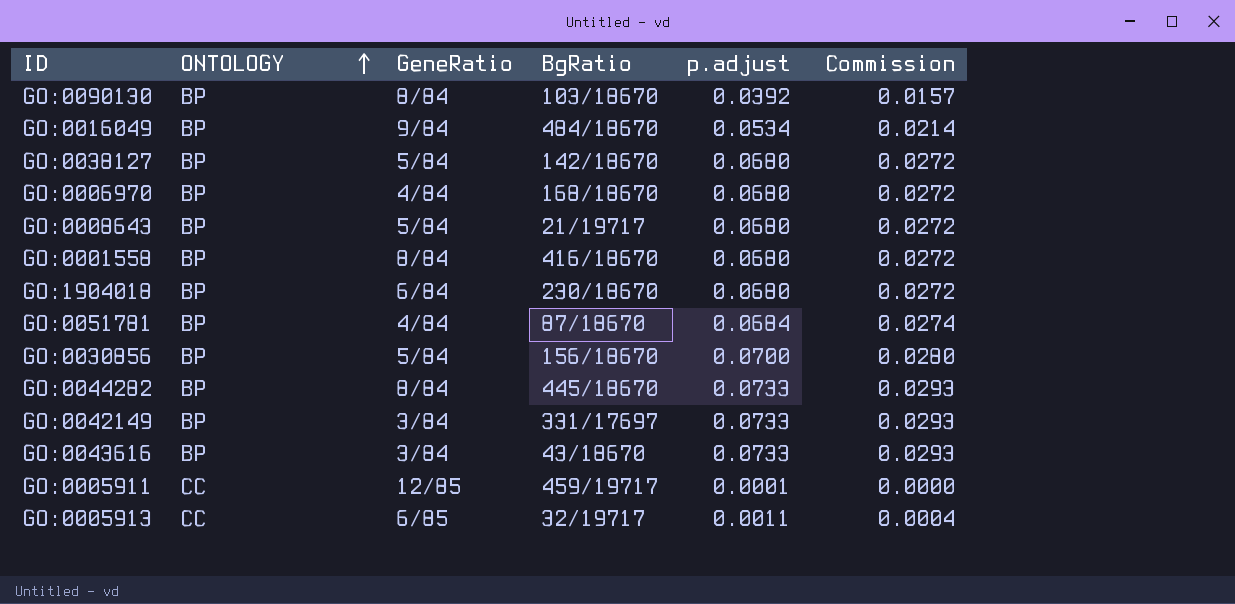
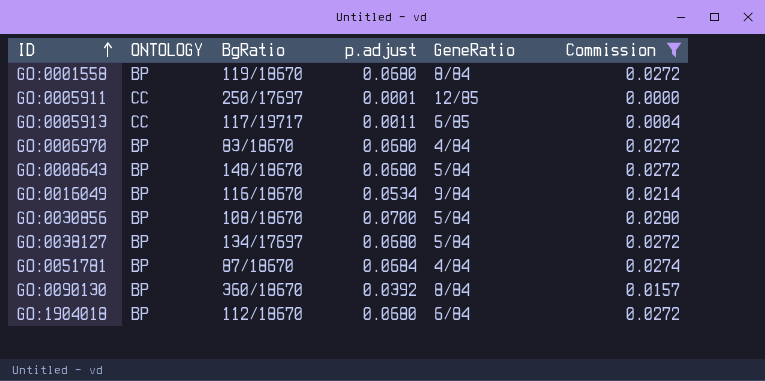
filter: none -> Commission != 0.0293
row order: ONTOLOGY ascending -> ID ascending
column GeneRatio | position: 3 -> 5
GO:0001558 | BgRatio: 416/18670 -> 119/18670
GO:0005911 | BgRatio: 459/19717 -> 250/17697
GO:0005913 | BgRatio: 32/19717 -> 117/19717
GO:0006970 | BgRatio: 168/18670 -> 83/18670
GO:0008643 | BgRatio: 21/19717 -> 148/18670
GO:0016049 | BgRatio: 484/18670 -> 116/18670
GO:0030856 | BgRatio: 156/18670 -> 108/18670
GO:0038127 | BgRatio: 142/18670 -> 134/17697
GO:0090130 | BgRatio: 103/18670 -> 360/18670
GO:1904018 | BgRatio: 230/18670 -> 112/18670

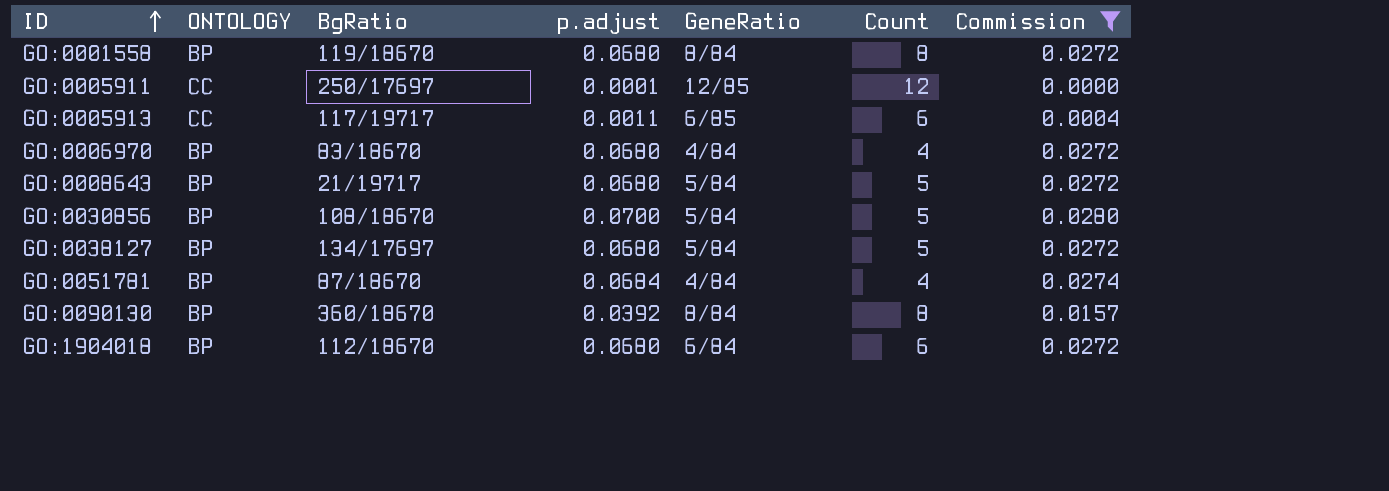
column Count | position: none -> 6
row GO:0016049: BP | 116/18670 | 0.0534 | 9/84 | 0.0214 -> none
GO:0008643 | BgRatio: 148/18670 -> 21/19717

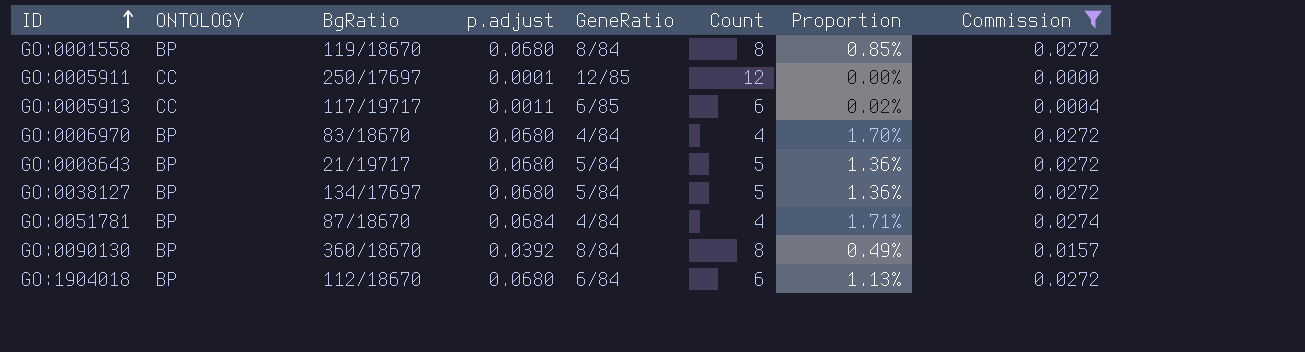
column Proportion | formula: none -> [p.adjust] / [Count]
row GO:0030856: BP | 108/18670 | 0.0700 | 5/84 | 5 | 0.0280 -> none

